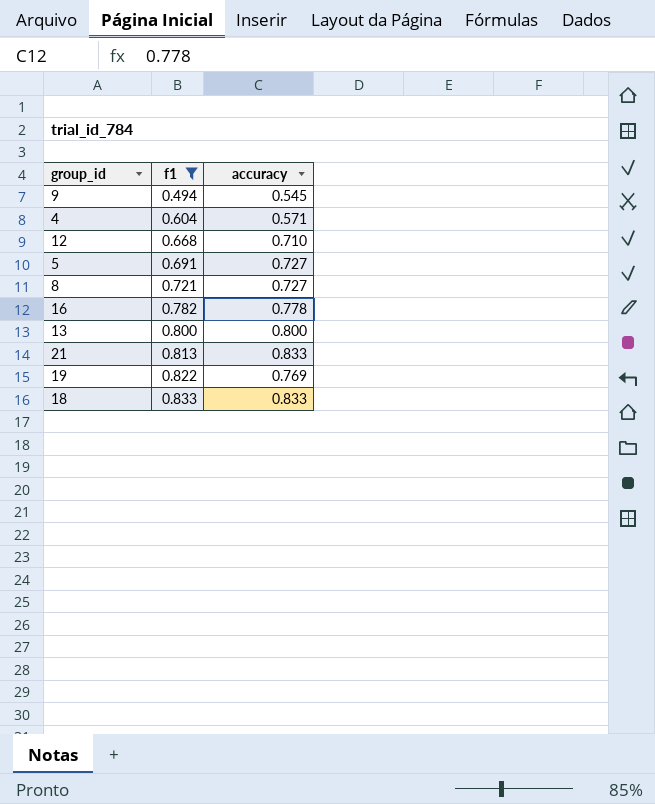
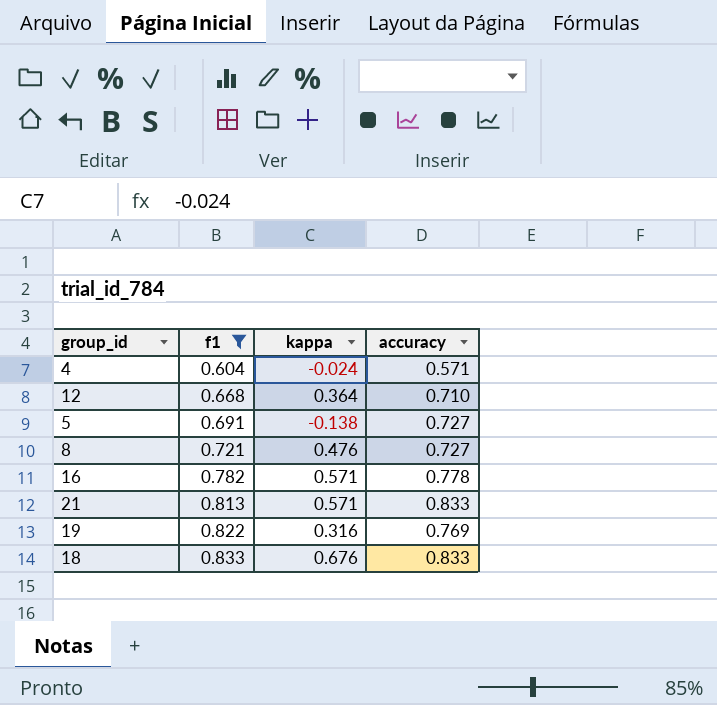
column kappa | position: none -> 3
row 9: 0.494 | 0.545 -> none
row 13: 0.800 | 0.800 -> none

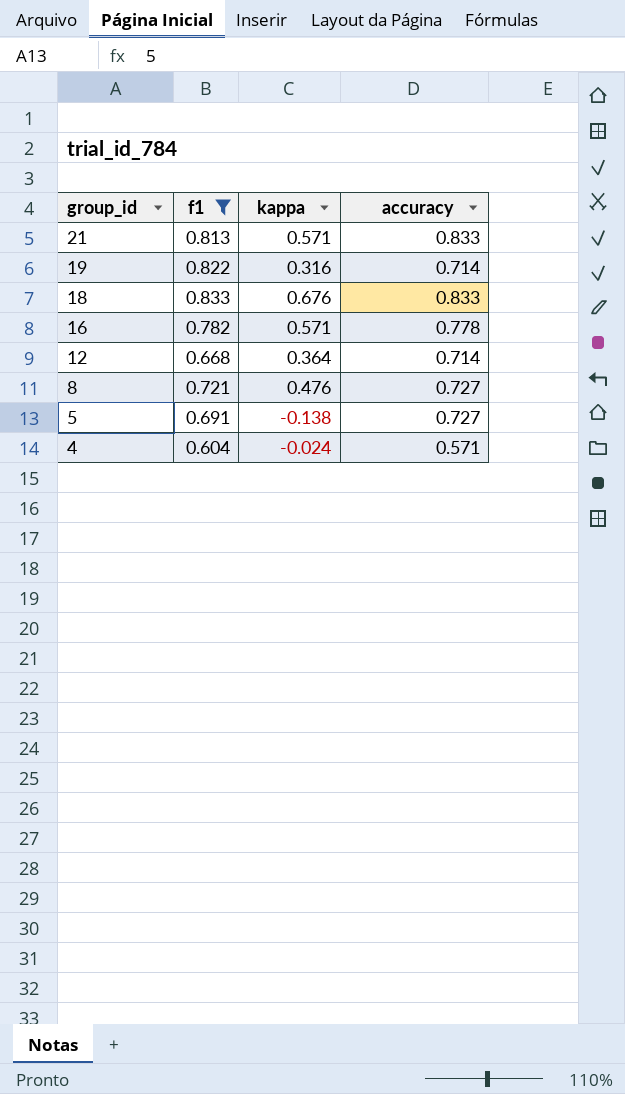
row order: f1 ascending -> group_id descending
19 | accuracy: 0.769 -> 0.714
12 | accuracy: 0.710 -> 0.714

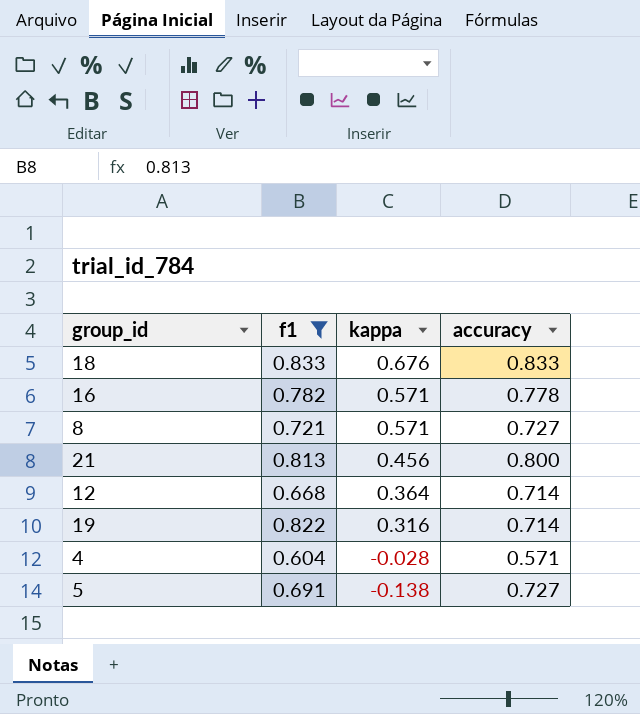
row order: group_id descending -> kappa descending
8 | kappa: 0.476 -> 0.571
21 | kappa: 0.571 -> 0.456
21 | accuracy: 0.833 -> 0.800
4 | kappa: -0.024 -> -0.028

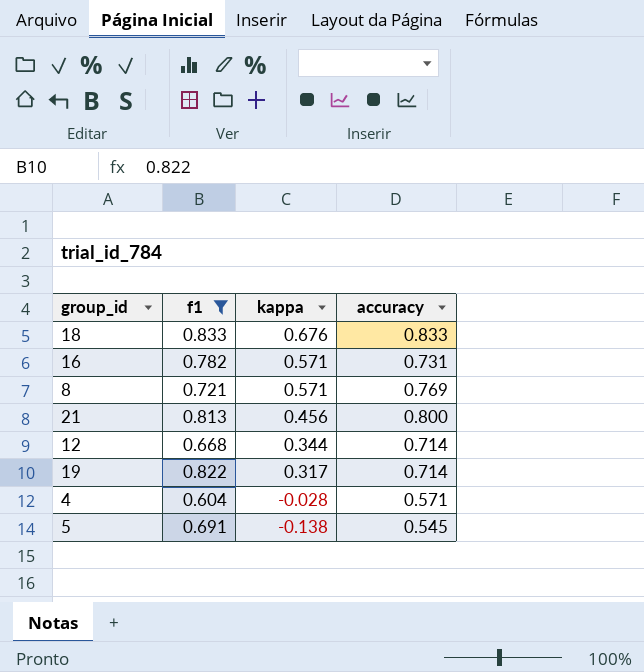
16 | accuracy: 0.778 -> 0.731
8 | accuracy: 0.727 -> 0.769
12 | kappa: 0.364 -> 0.344
19 | kappa: 0.316 -> 0.317
5 | accuracy: 0.727 -> 0.545

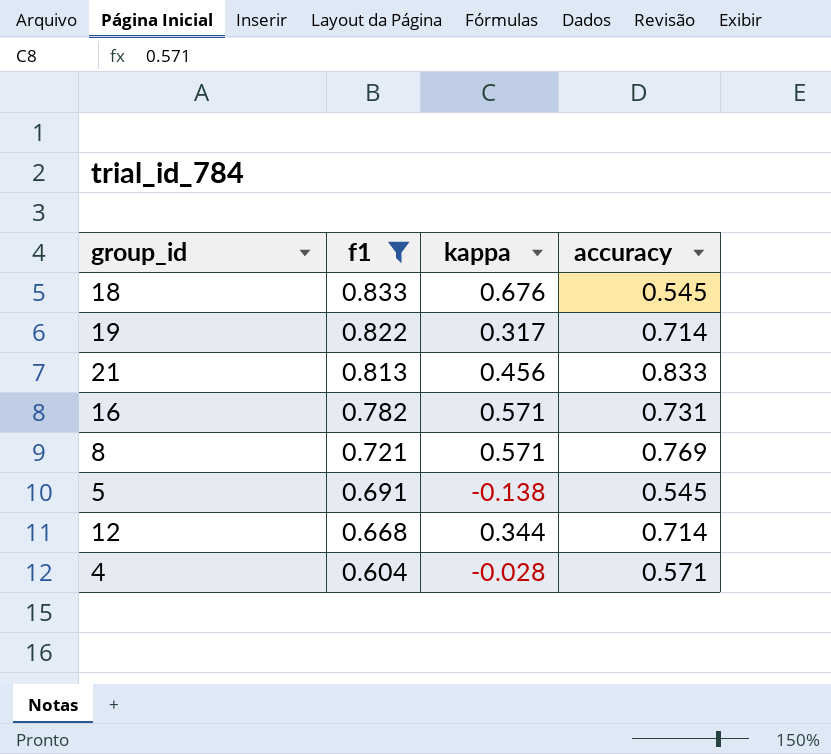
row order: kappa descending -> f1 descending
18 | accuracy: 0.833 -> 0.545
21 | accuracy: 0.800 -> 0.833

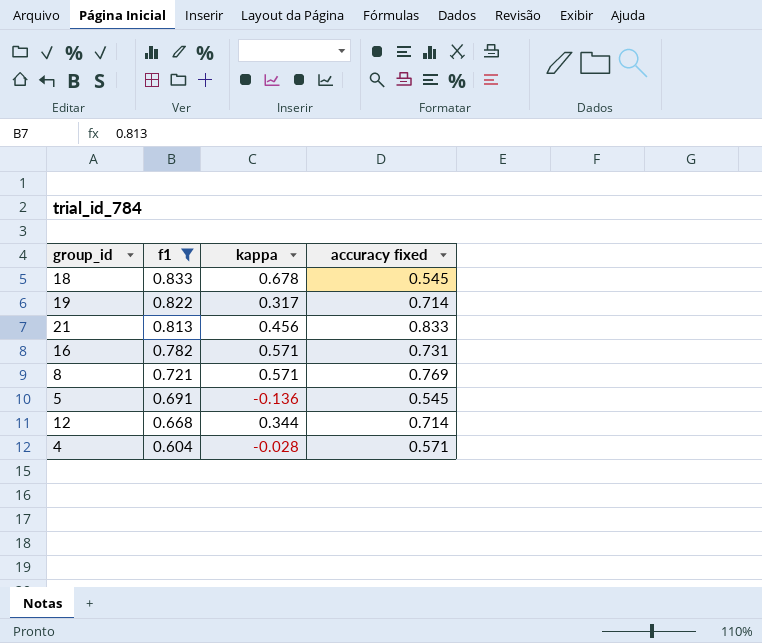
column name: accuracy -> accuracy fixed
18 | kappa: 0.676 -> 0.678
5 | kappa: -0.138 -> -0.136

